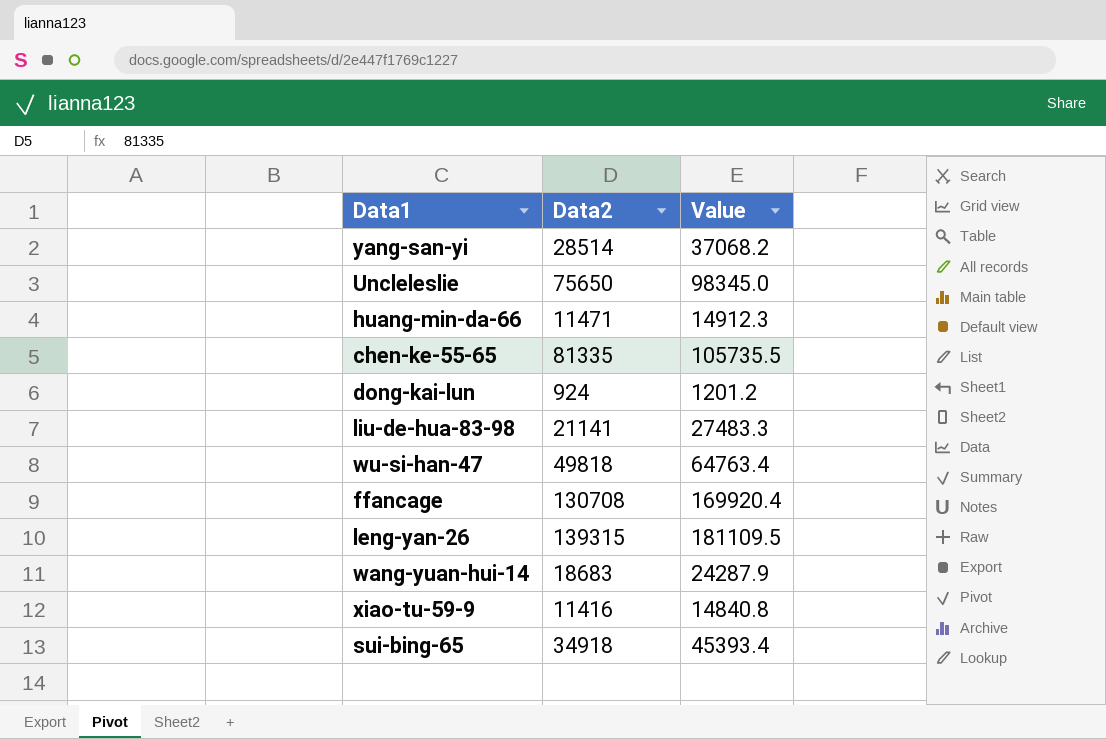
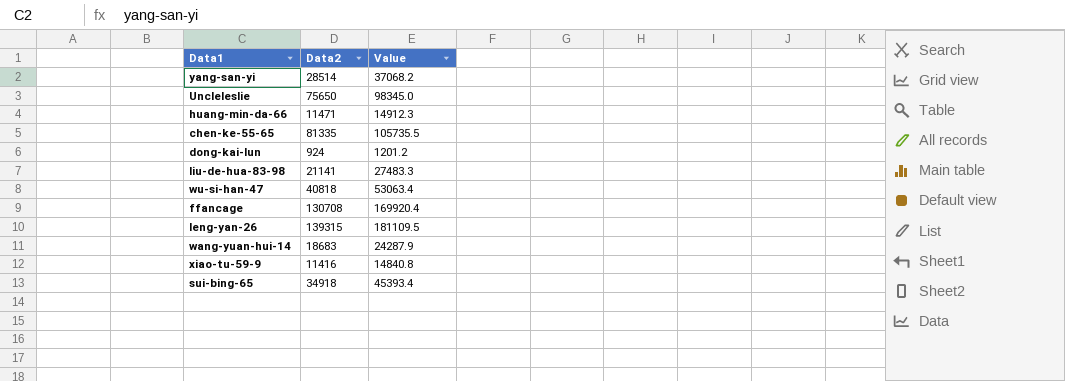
wu-si-han-47 | Data2: 49818 -> 40818
wu-si-han-47 | Value: 64763.4 -> 53063.4

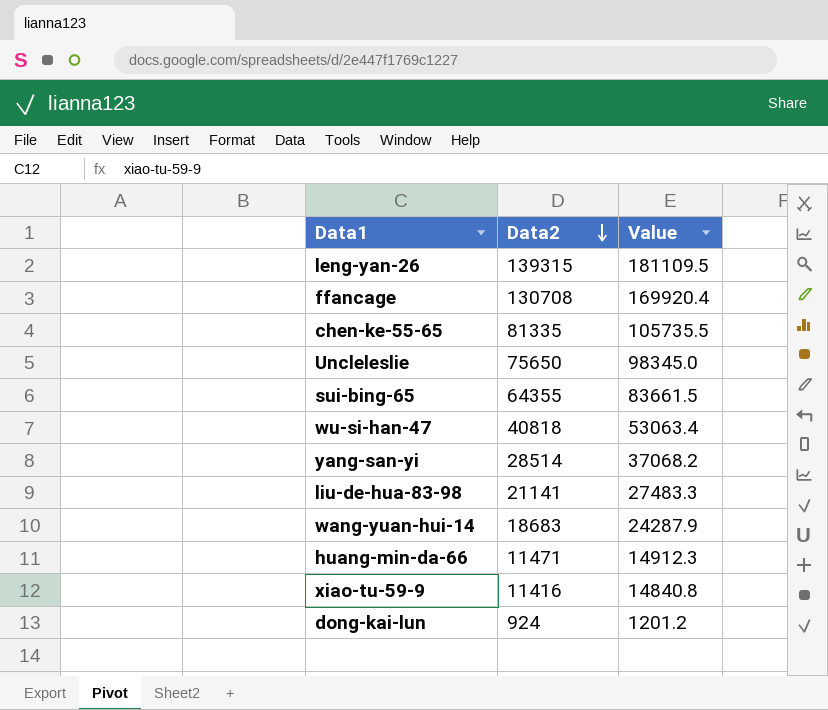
row order: none -> Data2 descending
sui-bing-65 | Data2: 34918 -> 64355
sui-bing-65 | Value: 45393.4 -> 83661.5

